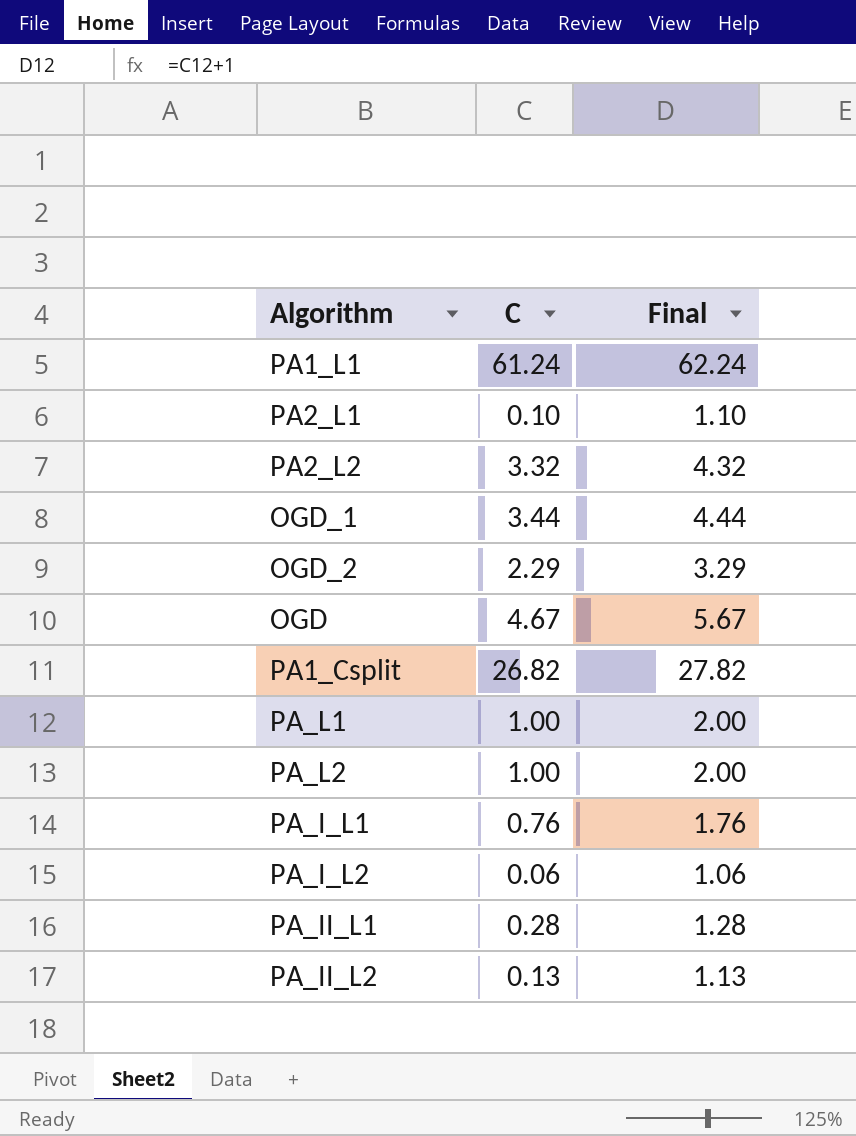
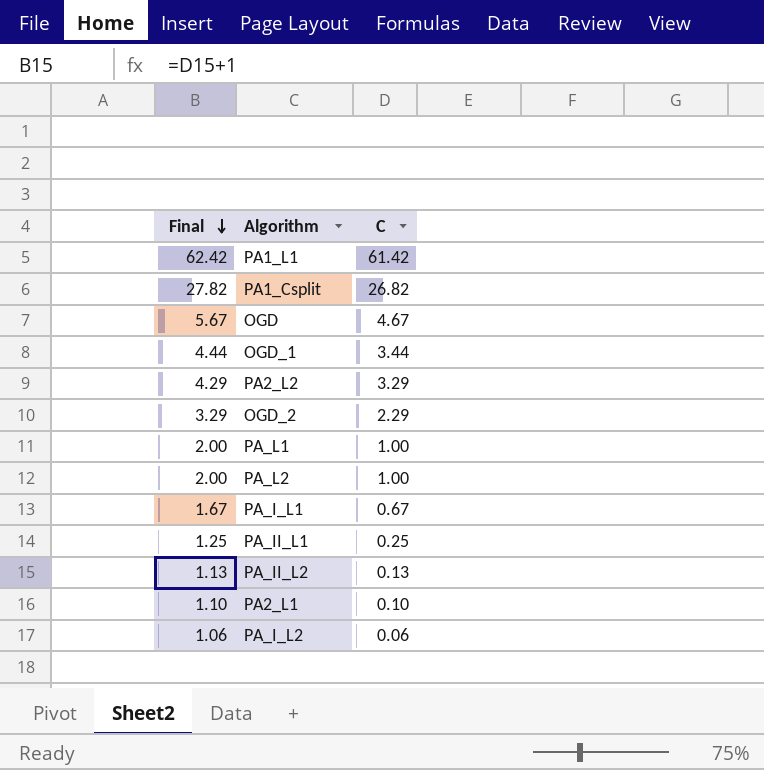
row order: none -> Final descending
column Final | position: 3 -> 1
PA1_L1 | Final: 62.24 -> 62.42
PA1_L1 | C: 61.24 -> 61.42
PA2_L2 | Final: 4.32 -> 4.29
PA2_L2 | C: 3.32 -> 3.29
PA_I_L1 | Final: 1.76 -> 1.67
PA_I_L1 | C: 0.76 -> 0.67
PA_II_L1 | Final: 1.28 -> 1.25
PA_II_L1 | C: 0.28 -> 0.25

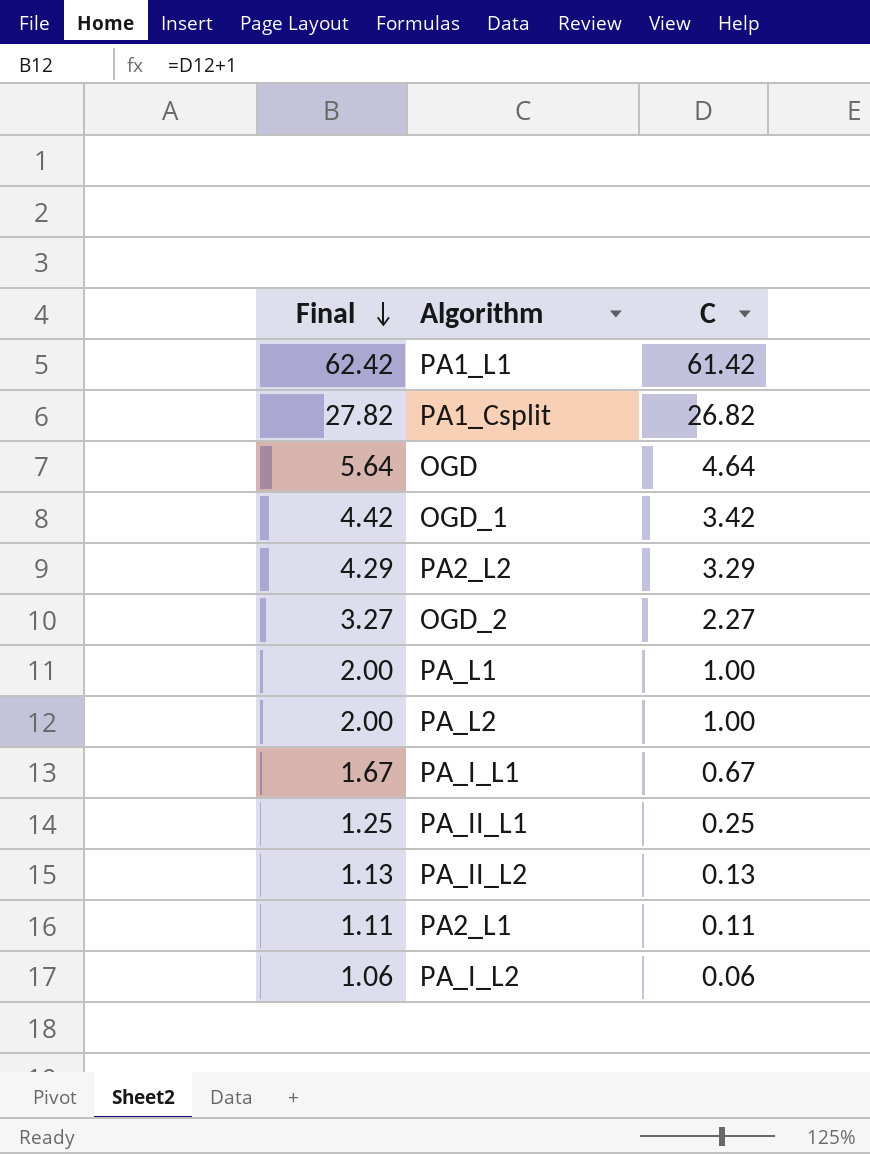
OGD | Final: 5.67 -> 5.64
OGD | C: 4.67 -> 4.64
OGD_1 | Final: 4.44 -> 4.42
OGD_1 | C: 3.44 -> 3.42
OGD_2 | Final: 3.29 -> 3.27
OGD_2 | C: 2.29 -> 2.27
PA2_L1 | Final: 1.10 -> 1.11
PA2_L1 | C: 0.10 -> 0.11

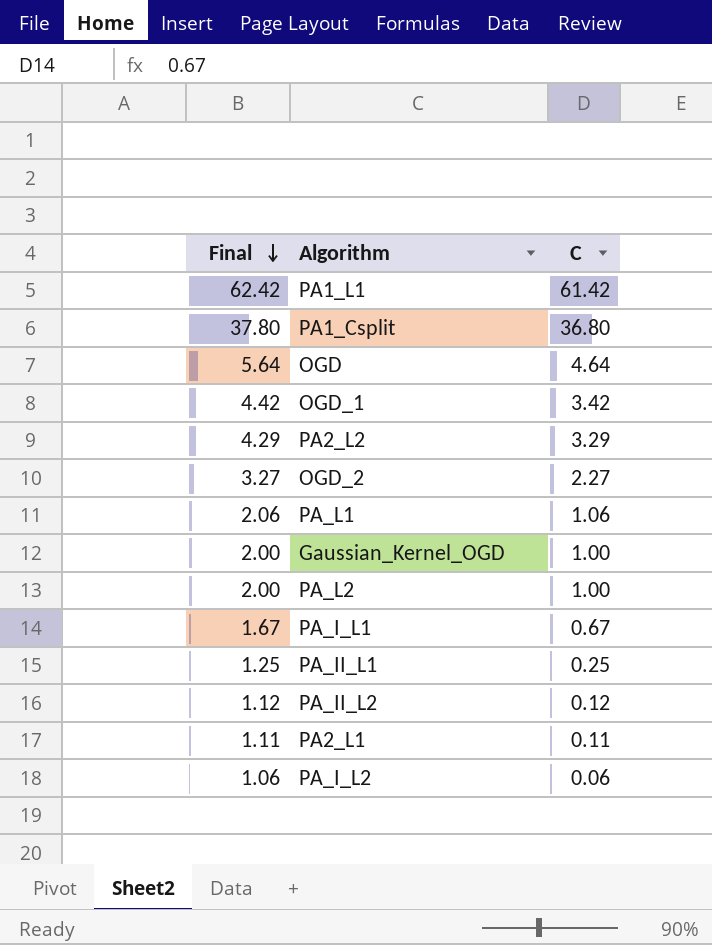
PA1_Csplit | Final: 27.82 -> 37.80
PA1_Csplit | C: 26.82 -> 36.80
PA_L1 | Final: 2.00 -> 2.06
PA_L1 | C: 1.00 -> 1.06
row Gaussian_Kernel_OGD: none -> 2.00 | 1.00
PA_II_L2 | Final: 1.13 -> 1.12
PA_II_L2 | C: 0.13 -> 0.12

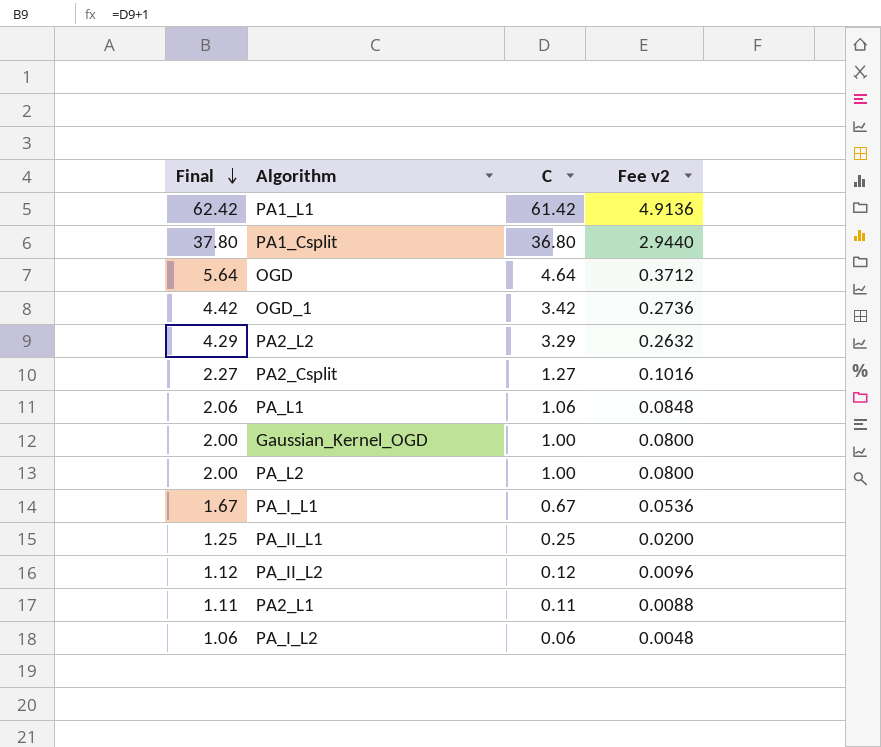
column Fee v2 | formula: none -> [C] * 0.08
row OGD_2: 3.27 | 2.27 -> none
row PA2_Csplit: none -> 2.27 | 1.27 | 0.1016

